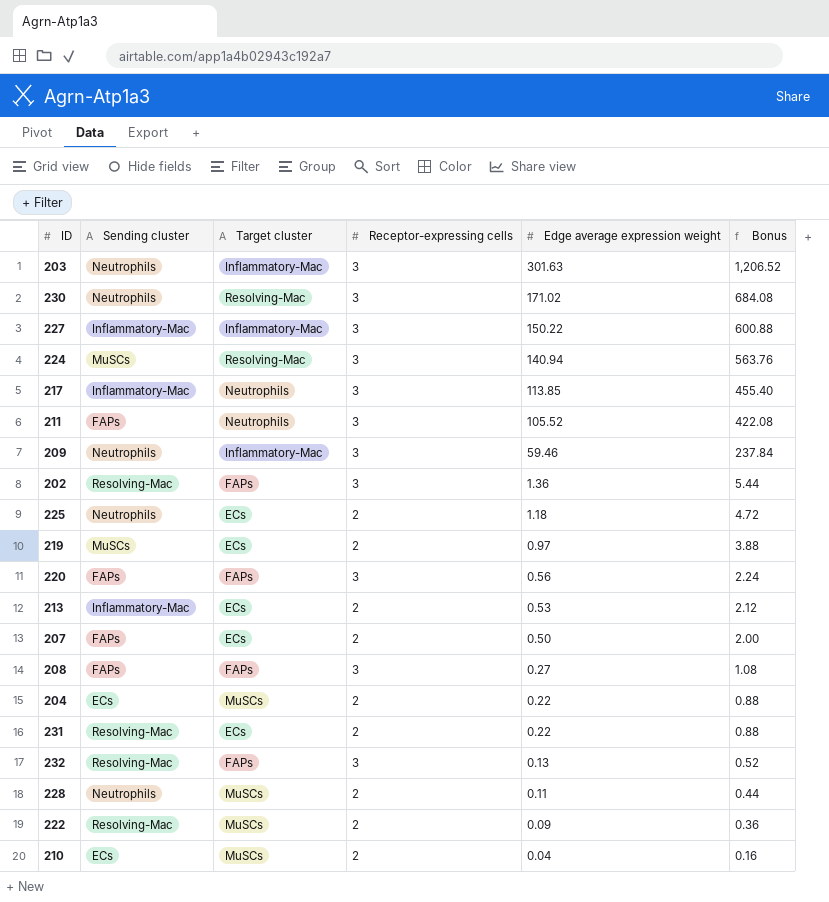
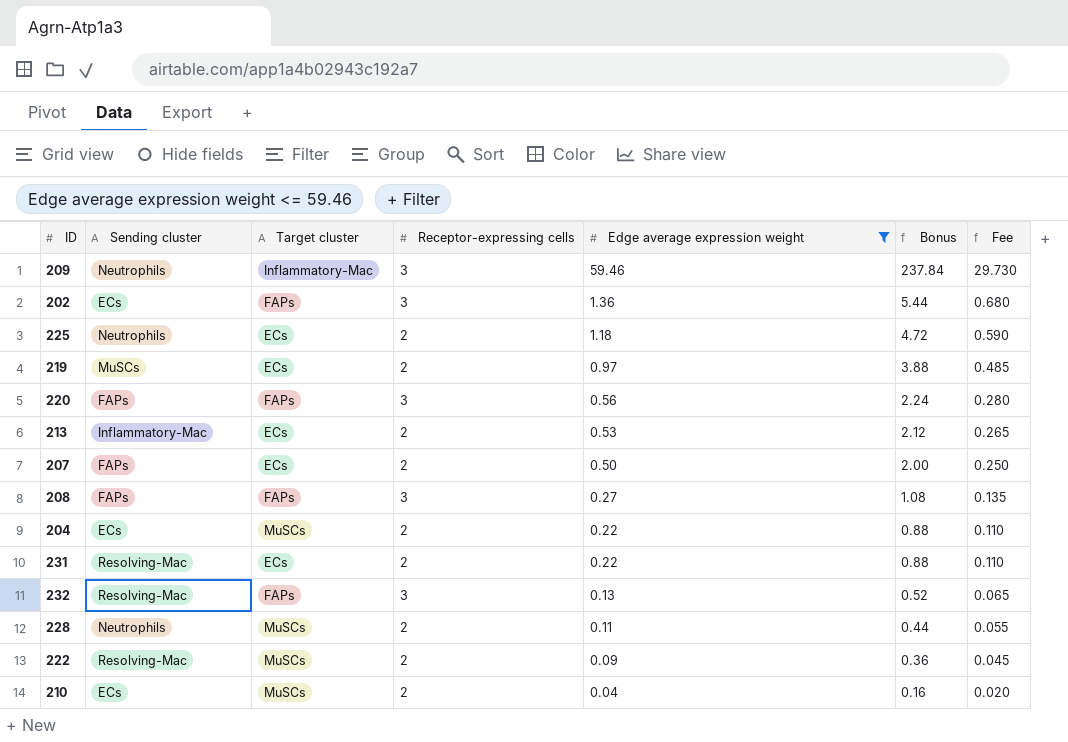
filter: none -> Edge average expression weight <= 59.46
column Fee | formula: none -> [Edge average expression weight] * 0.5
202 | Sending cluster: Resolving-Mac -> ECs

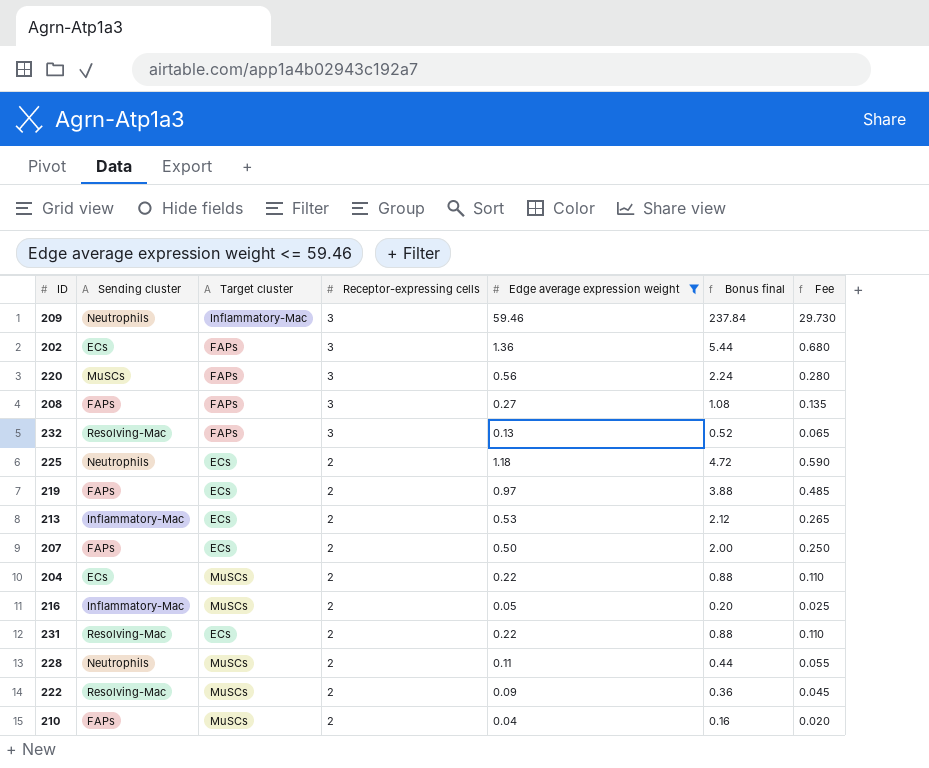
row order: Edge average expression weight descending -> Receptor-expressing cells descending
column name: Bonus -> Bonus final
220 | Sending cluster: FAPs -> MuSCs
219 | Sending cluster: MuSCs -> FAPs
row 216: none -> Inflammatory-Mac | MuSCs | 2 | 0.05 | 0.20 | 0.025
210 | Sending cluster: ECs -> FAPs

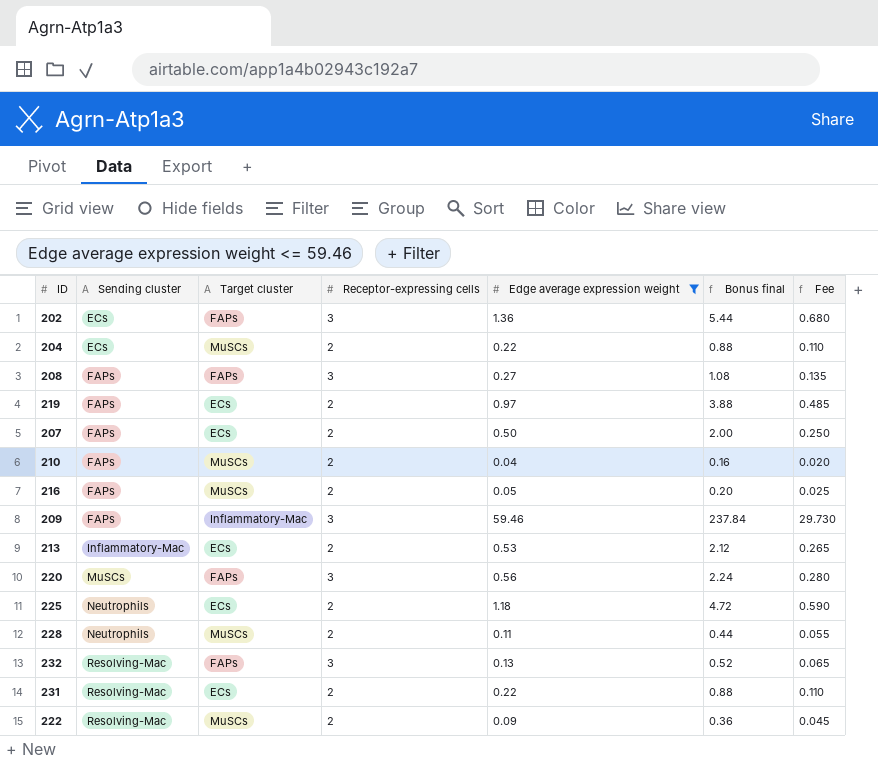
row order: Receptor-expressing cells descending -> Sending cluster ascending
216 | Sending cluster: Inflammatory-Mac -> FAPs
209 | Sending cluster: Neutrophils -> FAPs

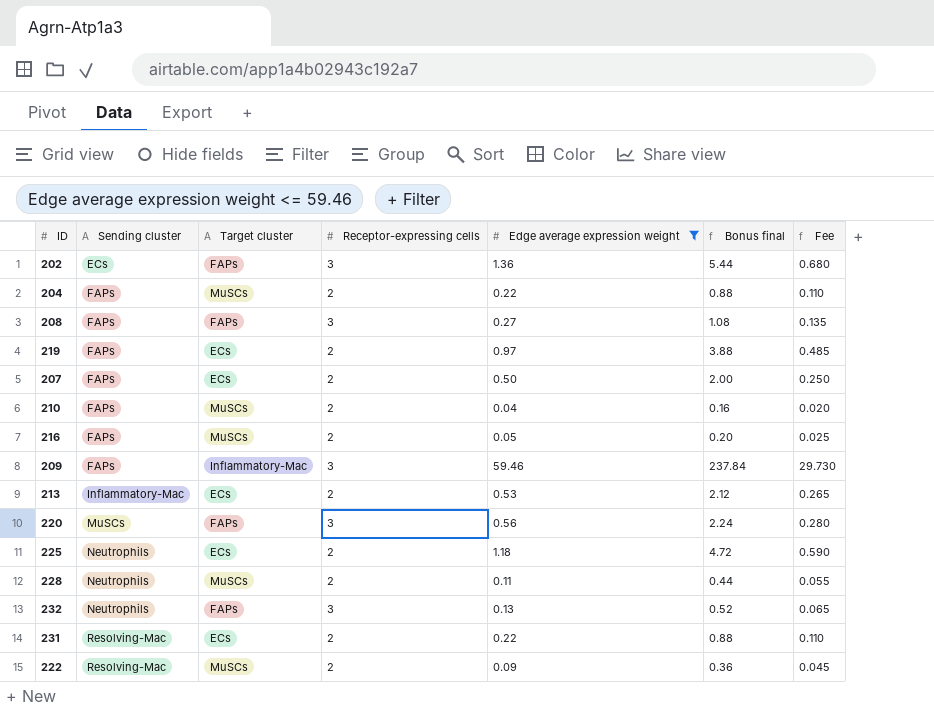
204 | Sending cluster: ECs -> FAPs
232 | Sending cluster: Resolving-Mac -> Neutrophils

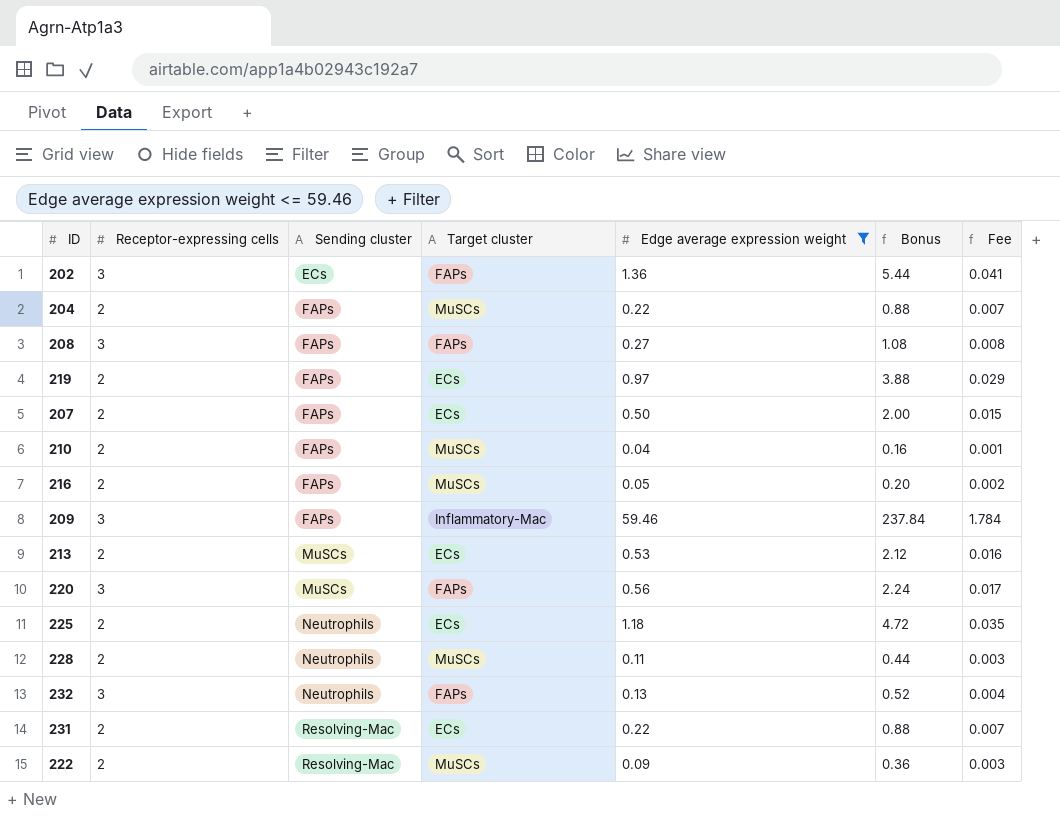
column Receptor-expressing cells | position: 4 -> 2
column name: Bonus final -> Bonus
column Fee | formula: [Edge average expression weight] * 0.5 -> [Edge average expression weight] * 0.03
213 | Sending cluster: Inflammatory-Mac -> MuSCs

